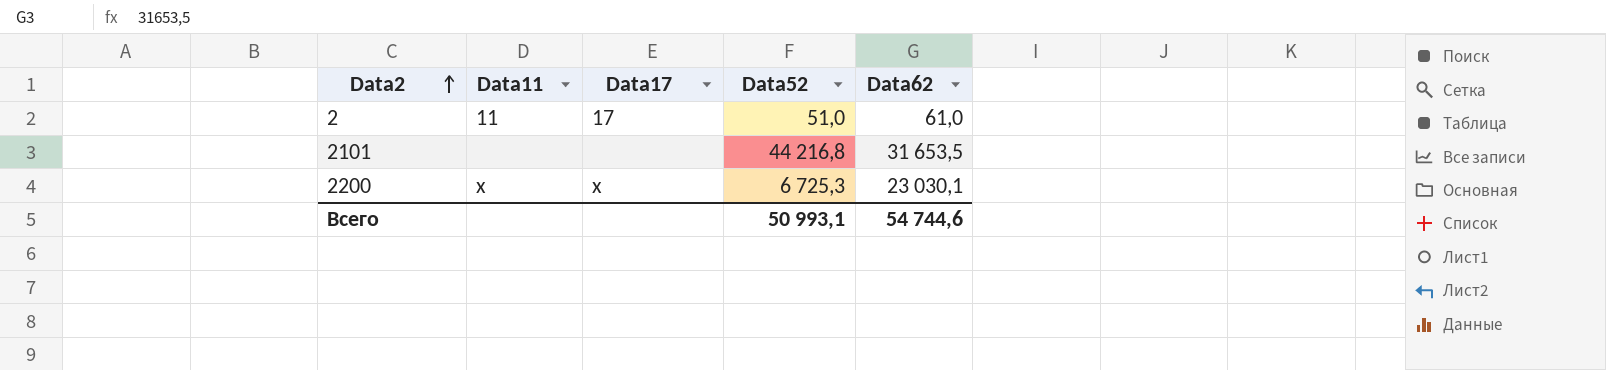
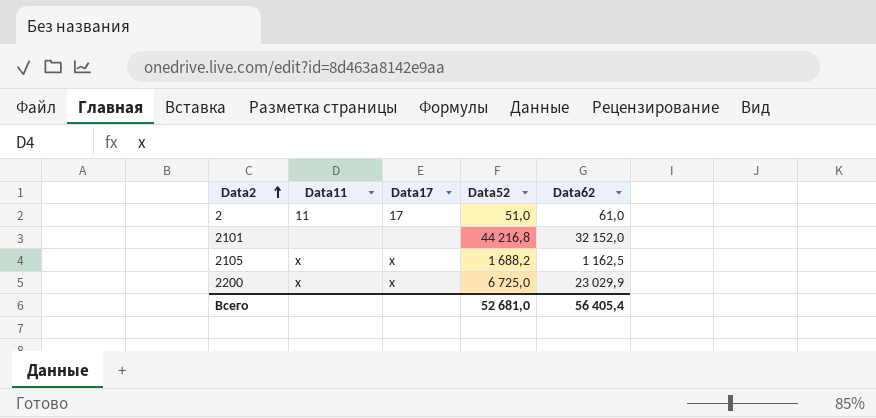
2101 | Data62: 31 653,5 -> 32 152,0
row 2105: none -> x | x | 1 688,2 | 1 162,5
2200 | Data52: 6 725,3 -> 6 725,0
2200 | Data62: 23 030,1 -> 23 029,9
Всего | Data52: 50 993,1 -> 52 681,0
Всего | Data62: 54 744,6 -> 56 405,4

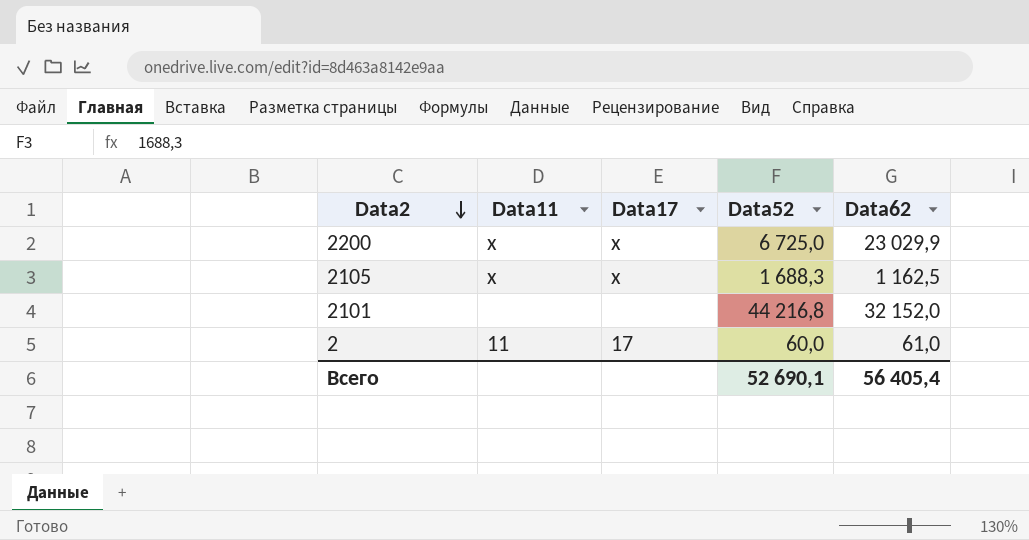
row order: Data2 ascending -> Data2 descending
2105 | Data52: 1 688,2 -> 1 688,3
2 | Data52: 51,0 -> 60,0
Всего | Data52: 52 681,0 -> 52 690,1

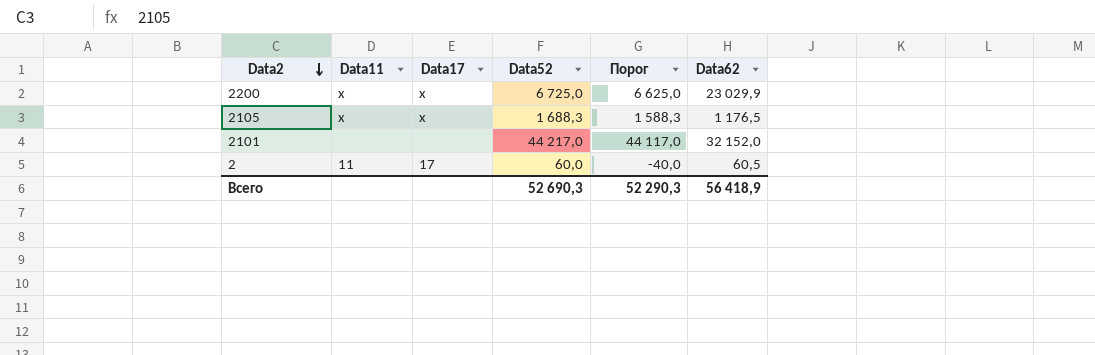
column Порог | formula: none -> [Data52] - 100
2105 | Data62: 1 162,5 -> 1 176,5
2101 | Data52: 44 216,8 -> 44 217,0
2 | Data62: 61,0 -> 60,5
Всего | Data52: 52 690,1 -> 52 690,3
Всего | Data62: 56 405,4 -> 56 418,9

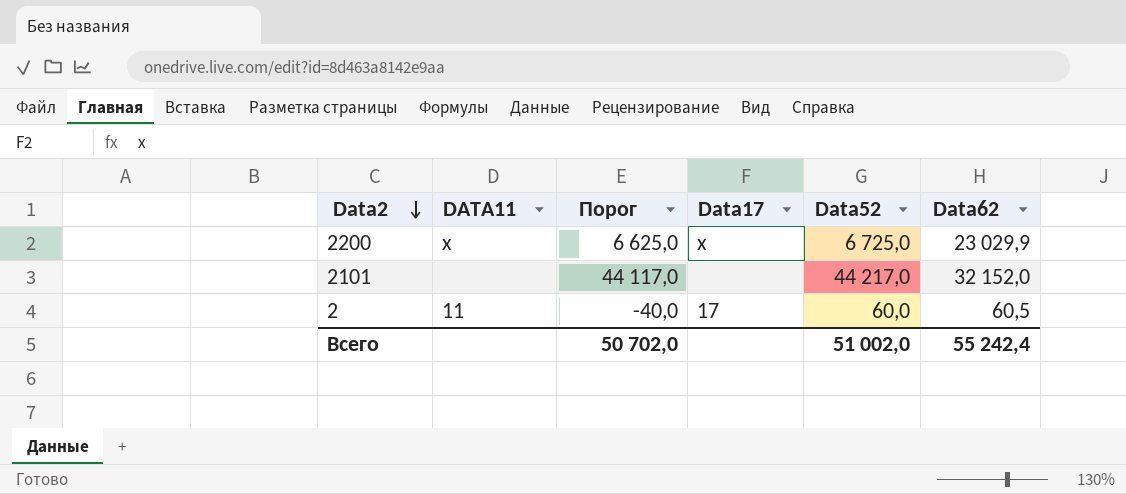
column name: Data11 -> DATA11
column Порог | position: 5 -> 3
row 2105: x | x | 1 688,3 | 1 588,3 | 1 176,5 -> none
Всего | Порог: 52 290,3 -> 50 702,0
Всего | Data52: 52 690,3 -> 51 002,0
Всего | Data62: 56 418,9 -> 55 242,4

